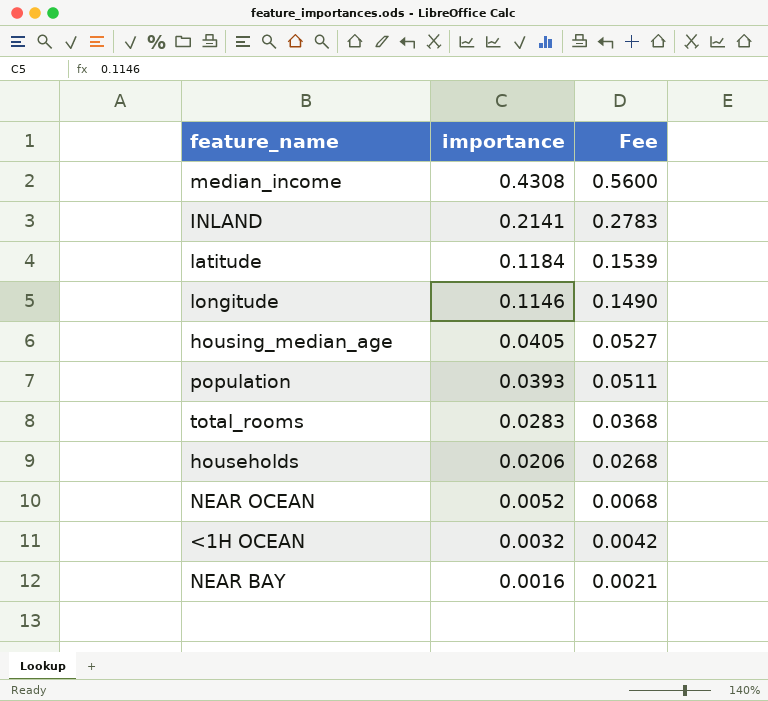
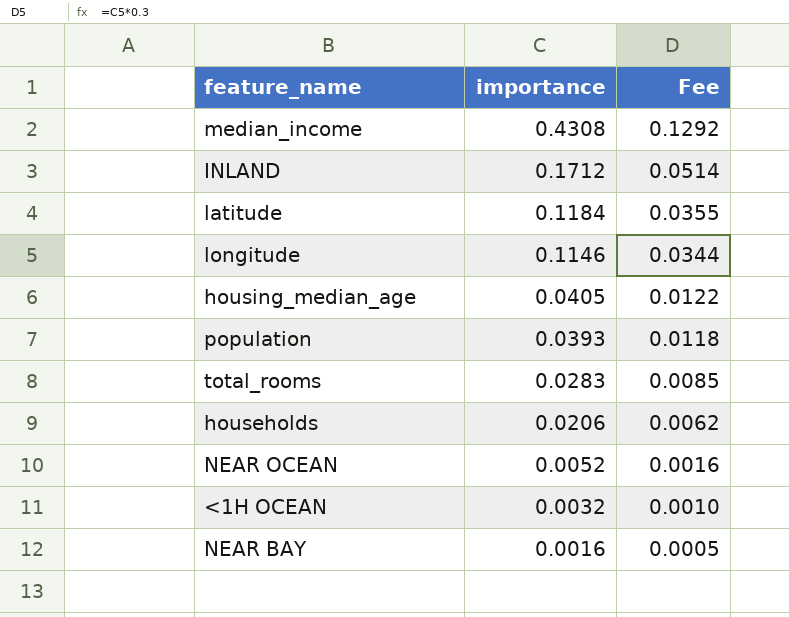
column Fee | formula: [importance] * 1.3 -> [importance] * 0.3
INLAND | importance: 0.2141 -> 0.1712

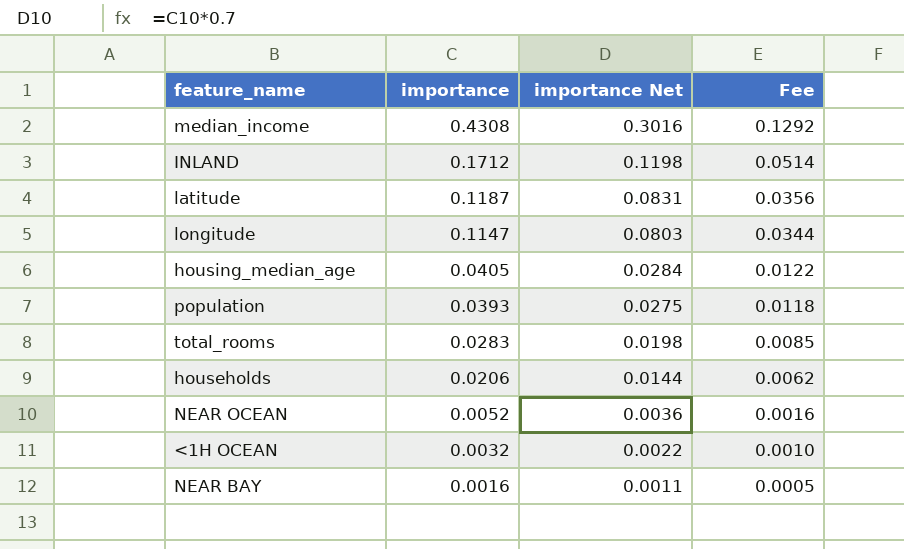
column importance Net | formula: none -> [importance] * 0.7
latitude | importance: 0.1184 -> 0.1187
latitude | Fee: 0.0355 -> 0.0356
longitude | importance: 0.1146 -> 0.1147

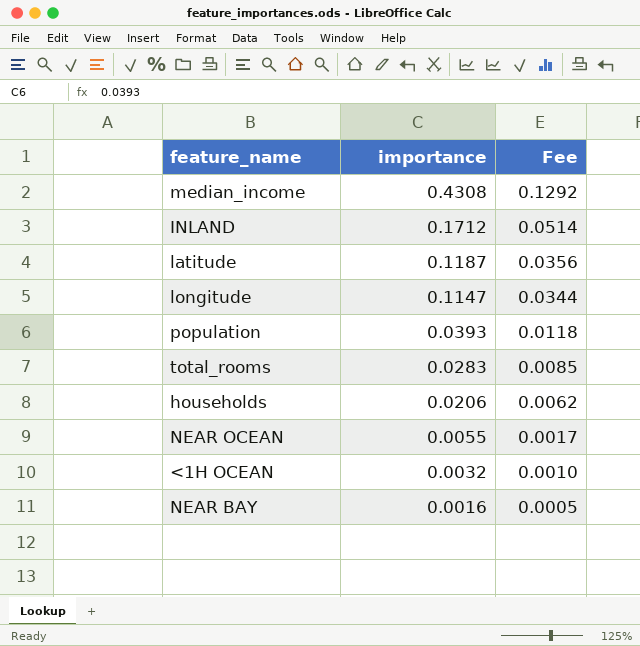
column importance Net | formula: [importance] * 0.7 -> none
row housing_median_age: 0.0405 | 0.0284 | 0.0122 -> none
NEAR OCEAN | importance: 0.0052 -> 0.0055
NEAR OCEAN | Fee: 0.0016 -> 0.0017

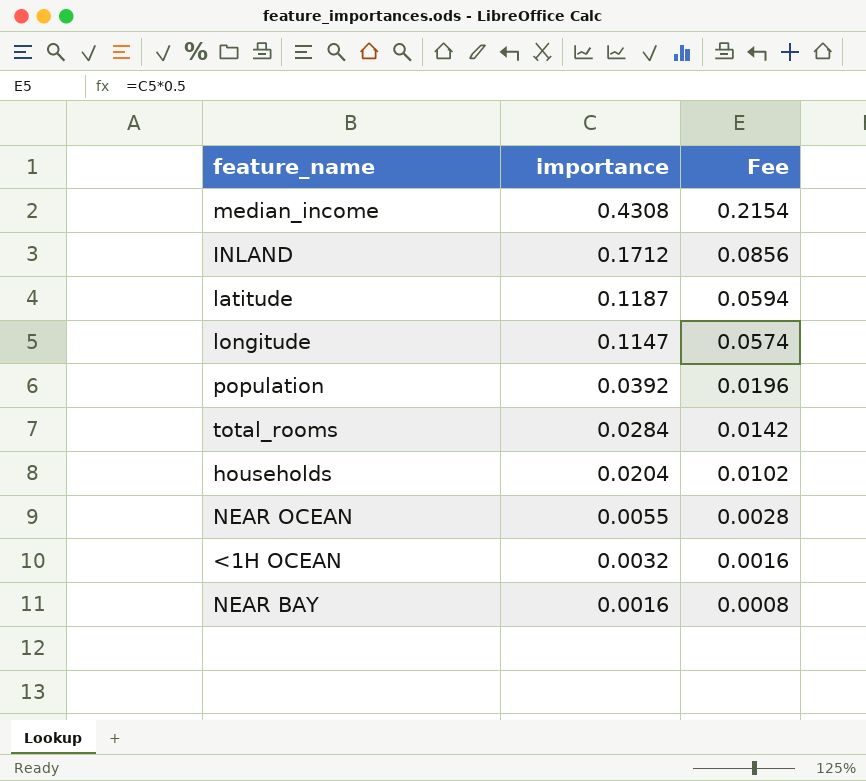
column Fee | formula: [importance] * 0.3 -> [importance] * 0.5
population | importance: 0.0393 -> 0.0392
total_rooms | importance: 0.0283 -> 0.0284
households | importance: 0.0206 -> 0.0204

